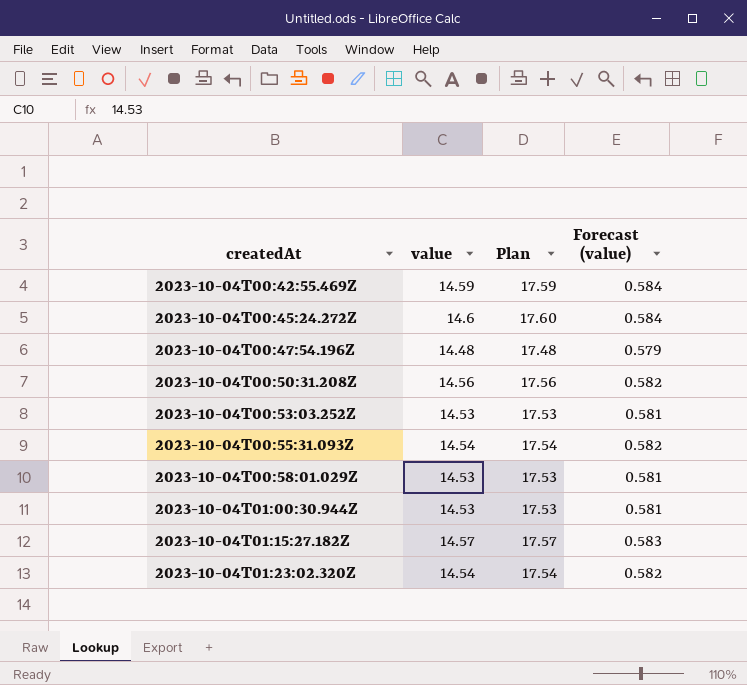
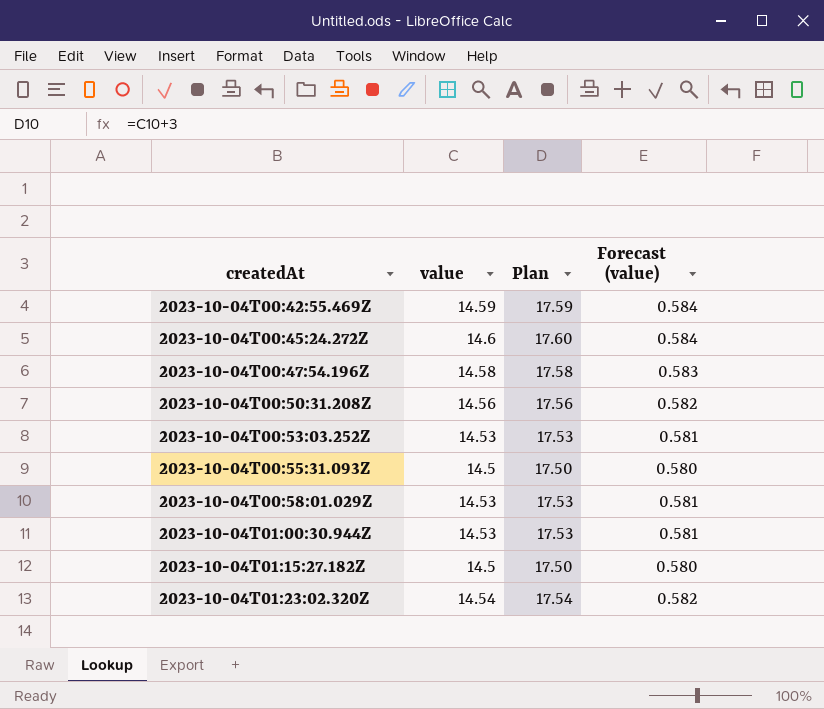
2023-10-04T00:47:54.196Z | value: 14.48 -> 14.58
2023-10-04T00:47:54.196Z | Plan: 17.48 -> 17.58
2023-10-04T00:47:54.196Z | Forecast (value): 0.579 -> 0.583
2023-10-04T00:55:31.093Z | value: 14.54 -> 14.5
2023-10-04T00:55:31.093Z | Plan: 17.54 -> 17.50
2023-10-04T00:55:31.093Z | Forecast (value): 0.582 -> 0.580
2023-10-04T01:15:27.182Z | value: 14.57 -> 14.5
2023-10-04T01:15:27.182Z | Plan: 17.57 -> 17.50
2023-10-04T01:15:27.182Z | Forecast (value): 0.583 -> 0.580

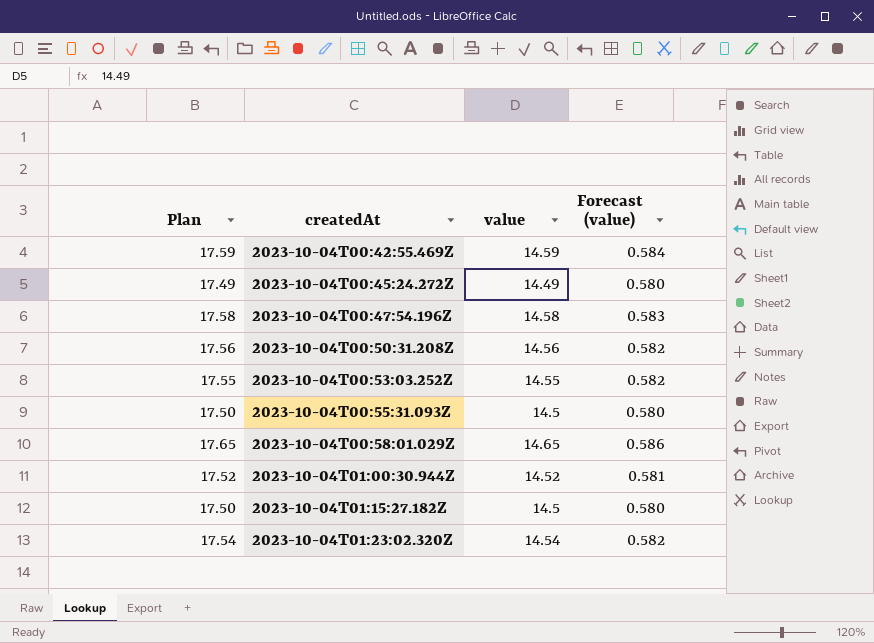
column Plan | position: 3 -> 1
2023-10-04T00:45:24.272Z | Plan: 17.60 -> 17.49
2023-10-04T00:45:24.272Z | value: 14.6 -> 14.49
2023-10-04T00:45:24.272Z | Forecast (value): 0.584 -> 0.580
2023-10-04T00:53:03.252Z | Plan: 17.53 -> 17.55
2023-10-04T00:53:03.252Z | value: 14.53 -> 14.55
2023-10-04T00:53:03.252Z | Forecast (value): 0.581 -> 0.582
2023-10-04T00:58:01.029Z | Plan: 17.53 -> 17.65
2023-10-04T00:58:01.029Z | value: 14.53 -> 14.65
2023-10-04T00:58:01.029Z | Forecast (value): 0.581 -> 0.586
2023-10-04T01:00:30.944Z | Plan: 17.53 -> 17.52
2023-10-04T01:00:30.944Z | value: 14.53 -> 14.52

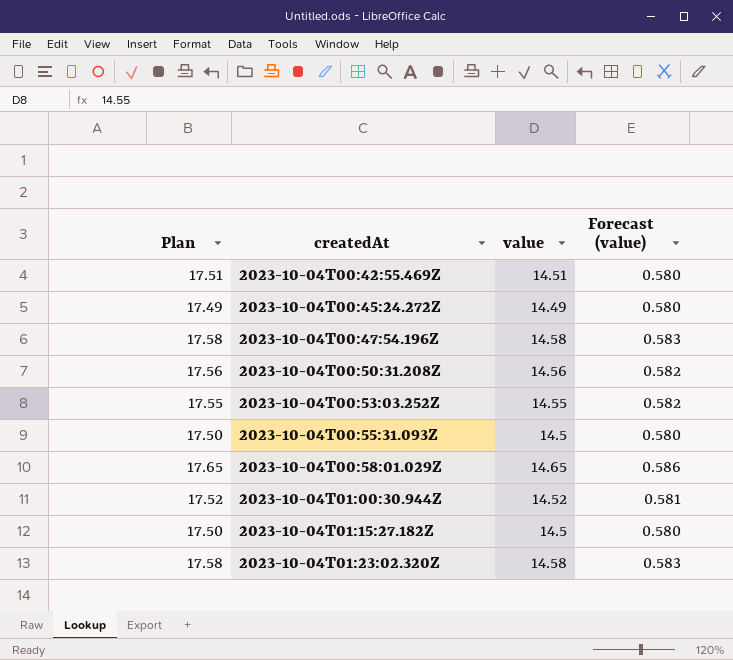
2023-10-04T00:42:55.469Z | Plan: 17.59 -> 17.51
2023-10-04T00:42:55.469Z | value: 14.59 -> 14.51
2023-10-04T00:42:55.469Z | Forecast (value): 0.584 -> 0.580
2023-10-04T01:23:02.320Z | Plan: 17.54 -> 17.58
2023-10-04T01:23:02.320Z | value: 14.54 -> 14.58
2023-10-04T01:23:02.320Z | Forecast (value): 0.582 -> 0.583

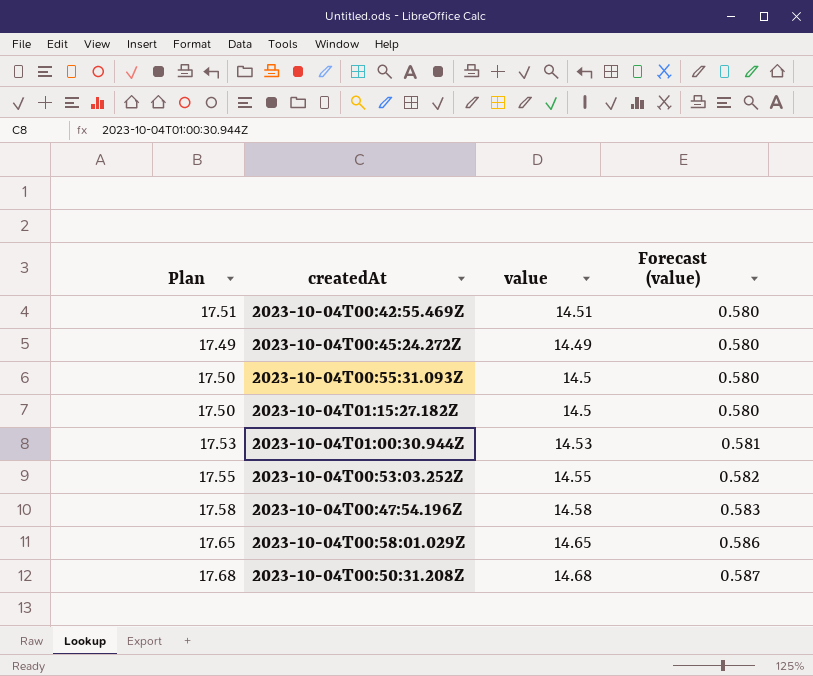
row order: createdAt ascending -> Forecast (value) ascending
row 2023-10-04T01:23:02.320Z: 17.58 | 14.58 | 0.583 -> none
2023-10-04T01:00:30.944Z | Plan: 17.52 -> 17.53
2023-10-04T01:00:30.944Z | value: 14.52 -> 14.53
2023-10-04T00:50:31.208Z | Plan: 17.56 -> 17.68
2023-10-04T00:50:31.208Z | value: 14.56 -> 14.68
2023-10-04T00:50:31.208Z | Forecast (value): 0.582 -> 0.587

